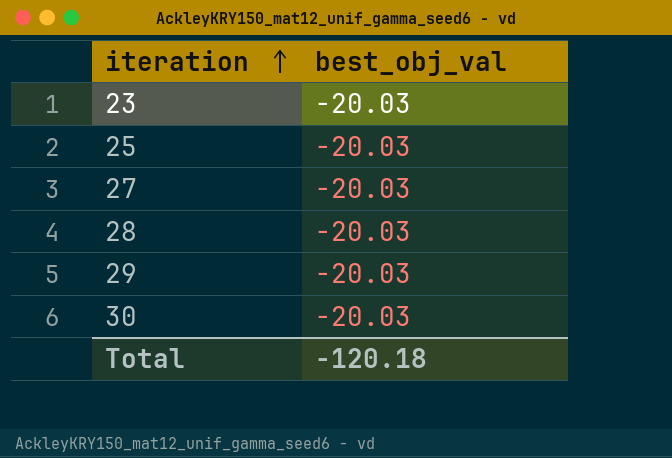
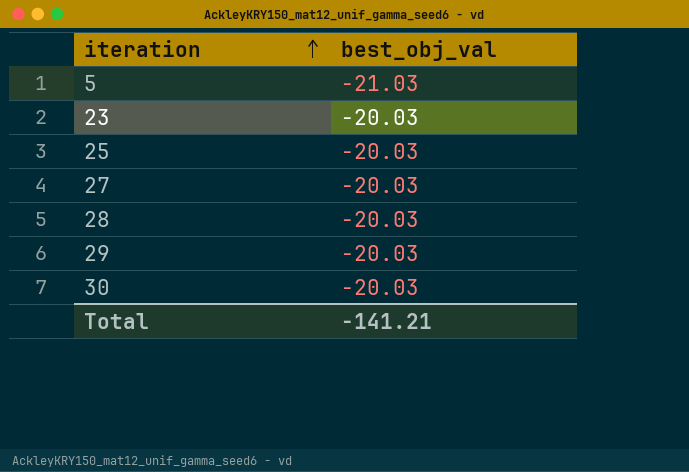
row 5: none -> -21.03
Total | best_obj_val: -120.18 -> -141.21

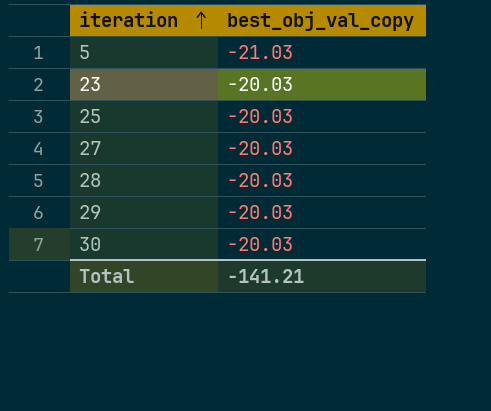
column name: best_obj_val -> best_obj_val_copy

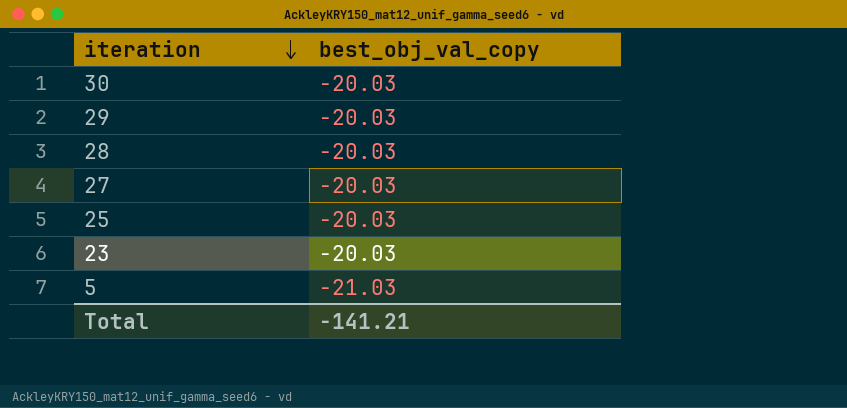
row order: iteration ascending -> iteration descending

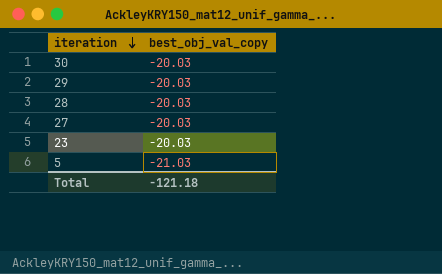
row 25: -20.03 -> none
Total | best_obj_val_copy: -141.21 -> -121.18

